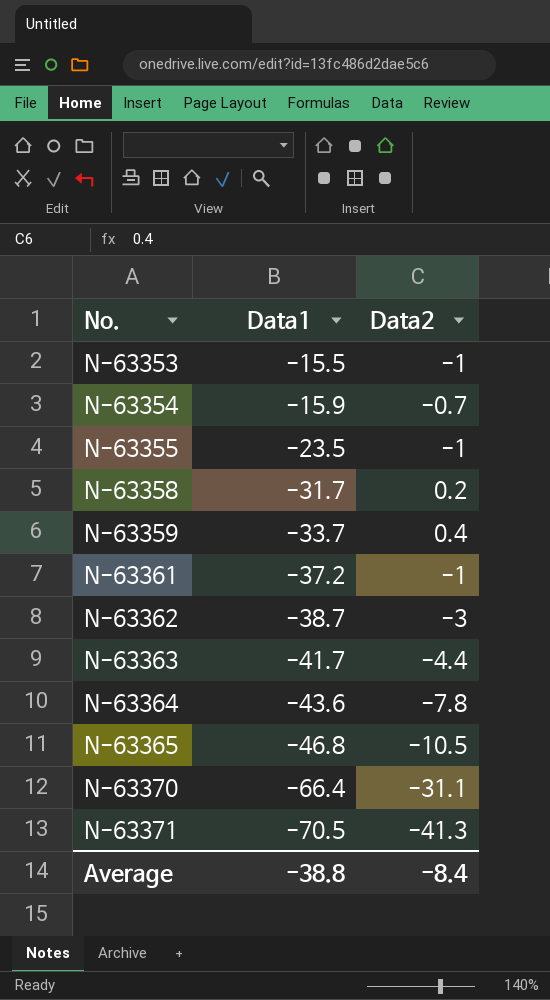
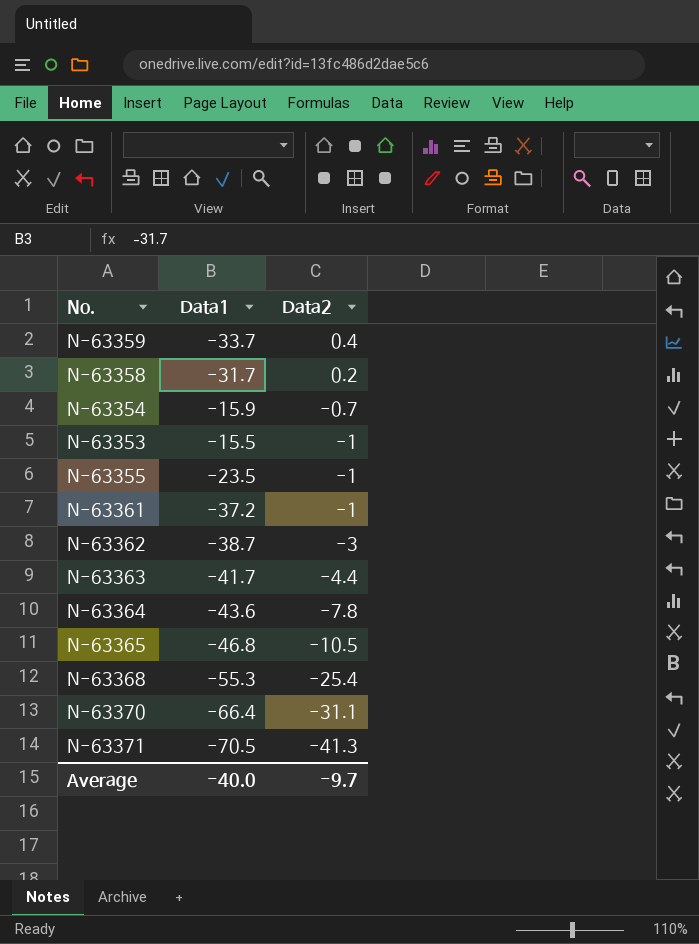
row order: No. ascending -> Data2 descending
row N-63368: none -> -55.3 | -25.4
Average | Data1: -38.8 -> -40.0
Average | Data2: -8.4 -> -9.7

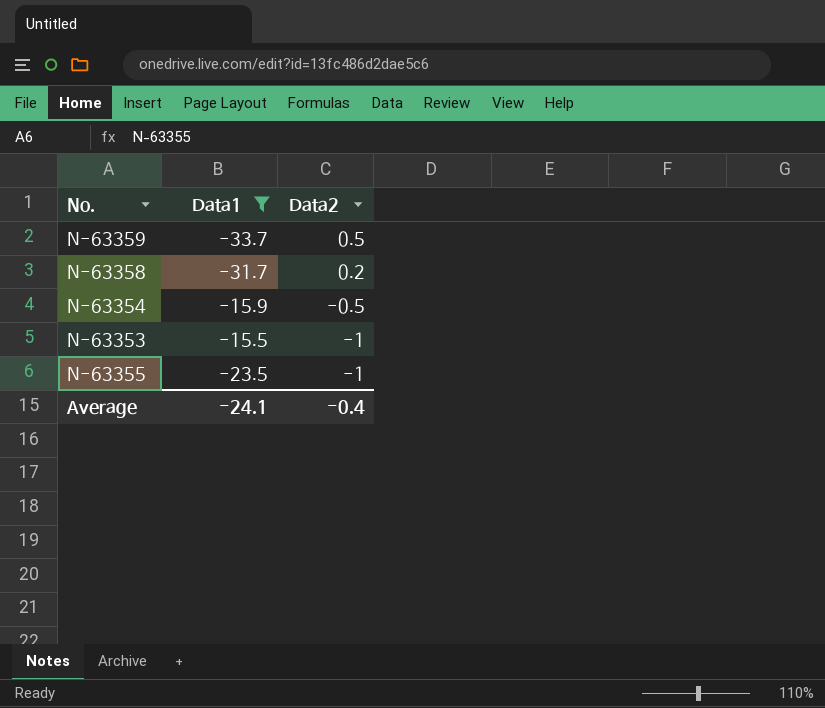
filter: none -> Data1 >= -33.7
N-63359 | Data2: 0.4 -> 0.5
N-63354 | Data2: -0.7 -> -0.5
Average | Data1: -40.0 -> -24.1
Average | Data2: -9.7 -> -0.4

